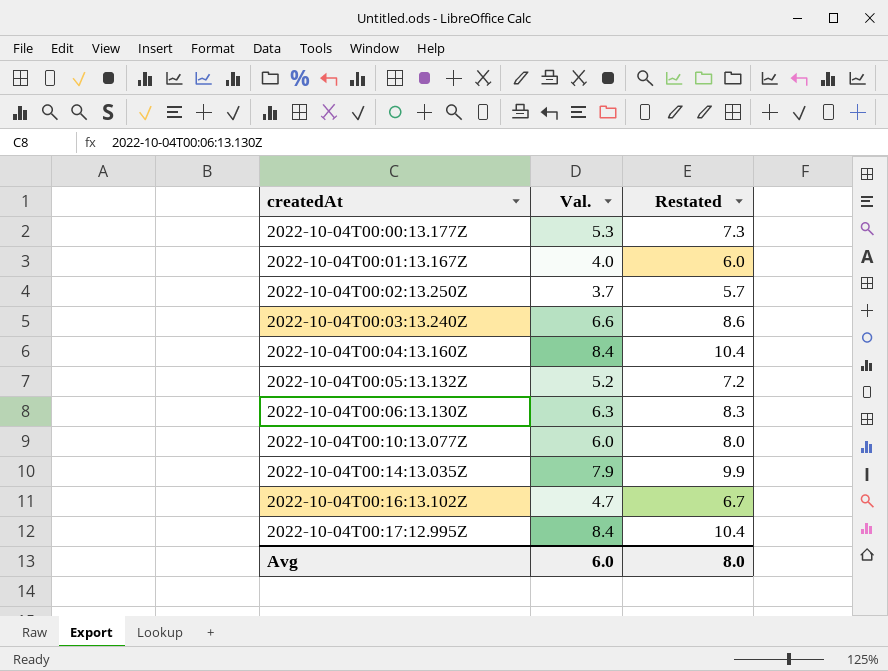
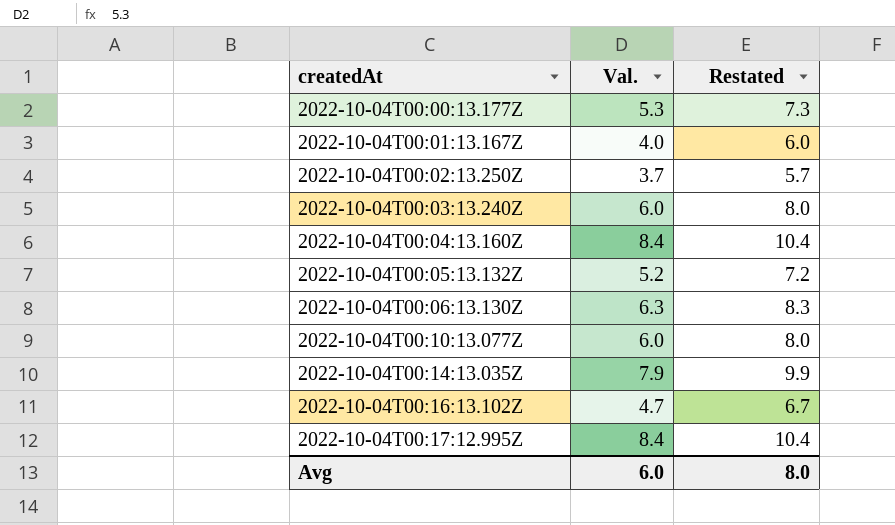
2022-10-04T00:03:13.240Z | Val.: 6.6 -> 6.0
2022-10-04T00:03:13.240Z | Restated: 8.6 -> 8.0

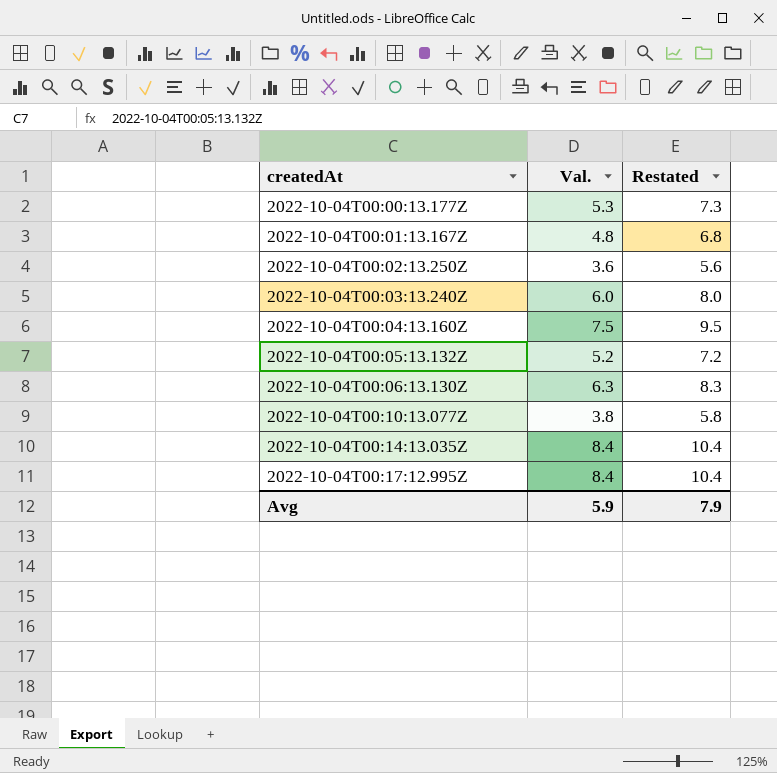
row 2022-10-04T00:16:13.102Z: 4.7 | 6.7 -> none
2022-10-04T00:01:13.167Z | Val.: 4.0 -> 4.8
2022-10-04T00:01:13.167Z | Restated: 6.0 -> 6.8
2022-10-04T00:02:13.250Z | Val.: 3.7 -> 3.6
2022-10-04T00:02:13.250Z | Restated: 5.7 -> 5.6
2022-10-04T00:04:13.160Z | Val.: 8.4 -> 7.5
2022-10-04T00:04:13.160Z | Restated: 10.4 -> 9.5
2022-10-04T00:10:13.077Z | Val.: 6.0 -> 3.8
2022-10-04T00:10:13.077Z | Restated: 8.0 -> 5.8
2022-10-04T00:14:13.035Z | Val.: 7.9 -> 8.4
2022-10-04T00:14:13.035Z | Restated: 9.9 -> 10.4
Avg | Val.: 6.0 -> 5.9
Avg | Restated: 8.0 -> 7.9

